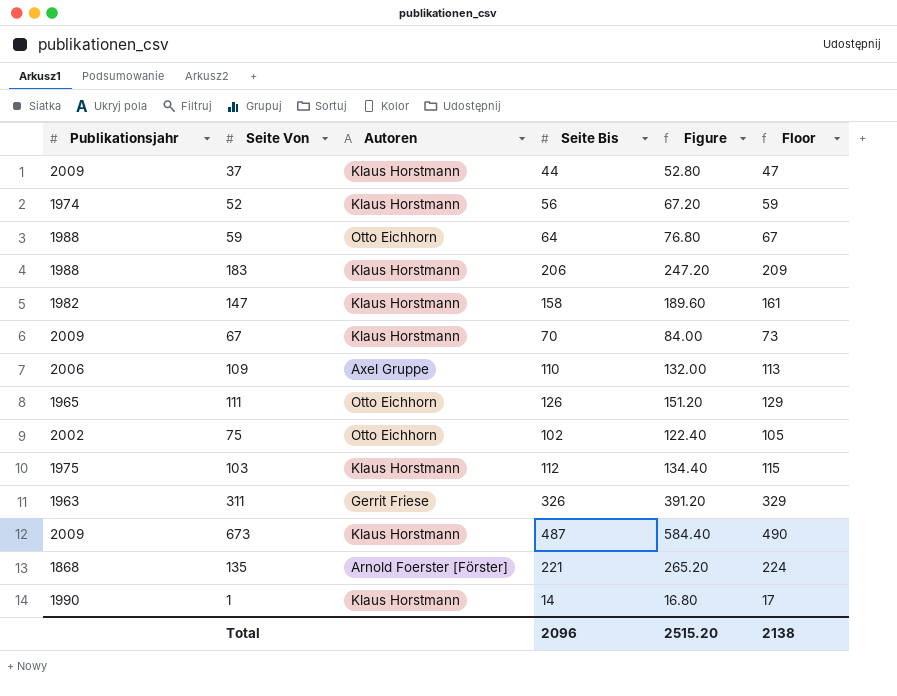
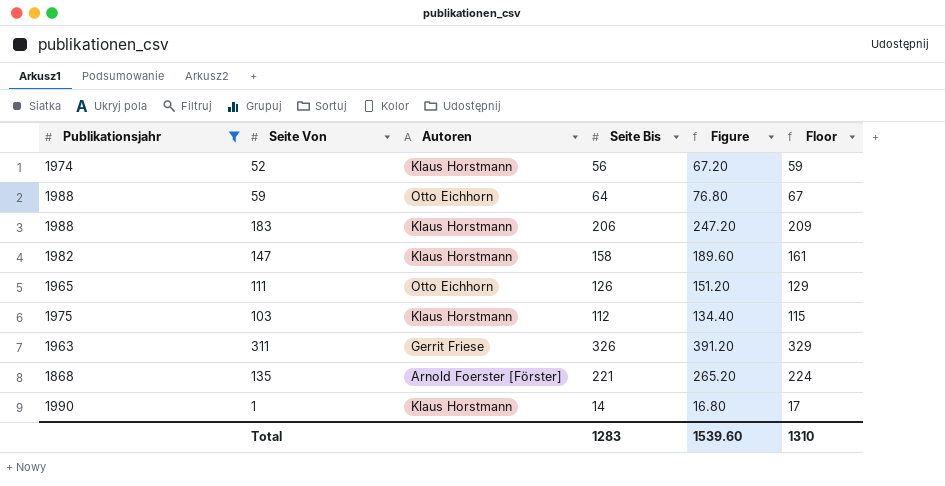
filter: none -> Publikationsjahr <= 1990
Total | Seite Bis: 2096 -> 1283
Total | Figure: 2515.20 -> 1539.60
Total | Floor: 2138 -> 1310

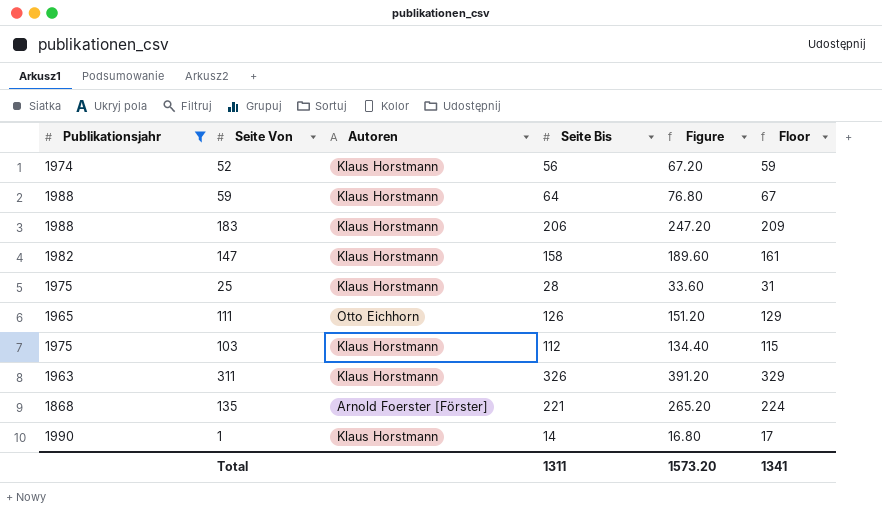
59 | Autoren: Otto Eichhorn -> Klaus Horstmann
row 25: none -> 1975 | Klaus Horstmann | 28 | 33.60 | 31
311 | Autoren: Gerrit Friese -> Klaus Horstmann
Total | Seite Bis: 1283 -> 1311
Total | Figure: 1539.60 -> 1573.20
Total | Floor: 1310 -> 1341

